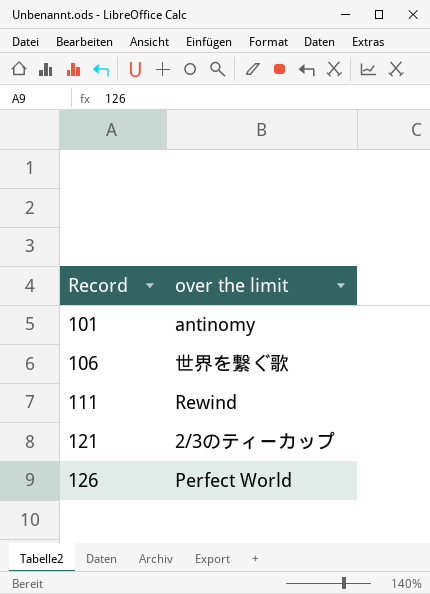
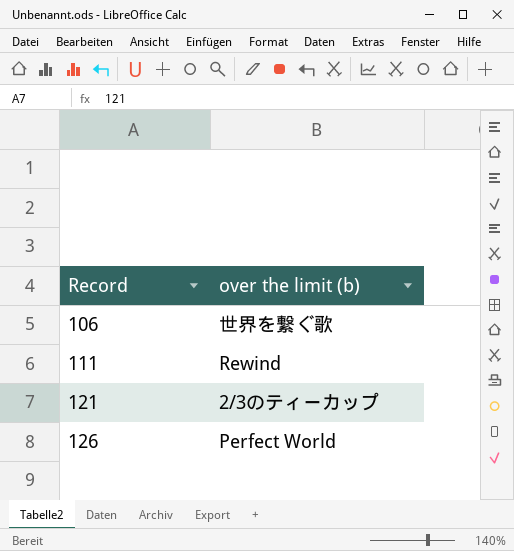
column name: over the limit -> over the limit (b)
row 101: antinomy -> none

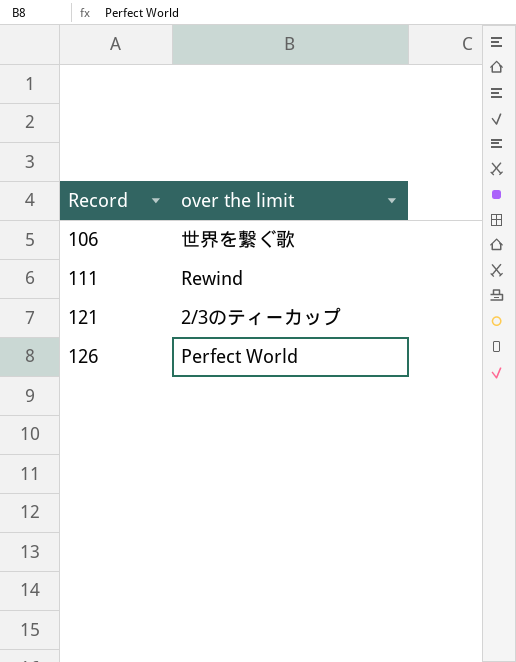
column name: over the limit (b) -> over the limit

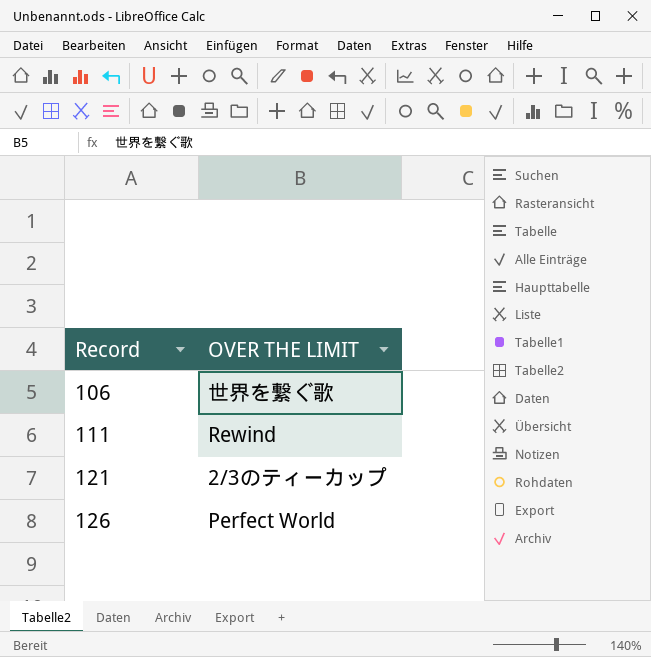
column name: over the limit -> OVER THE LIMIT

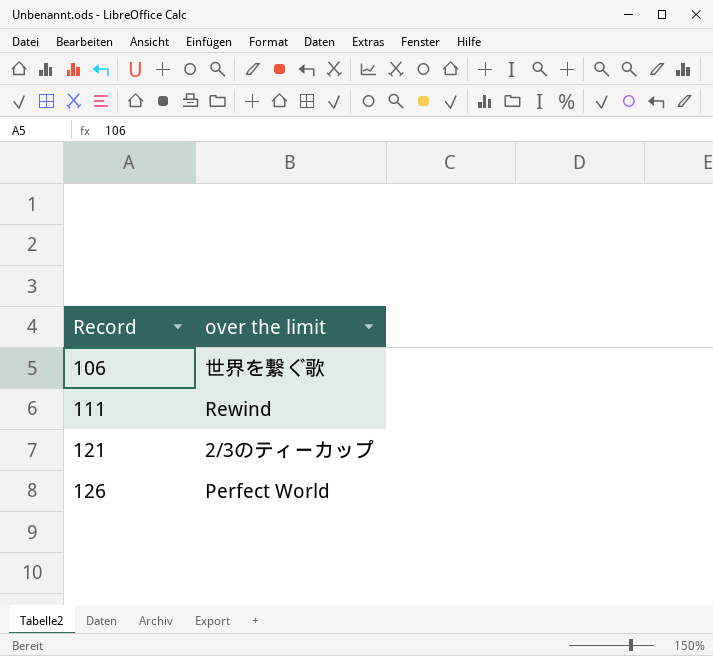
column name: OVER THE LIMIT -> over the limit

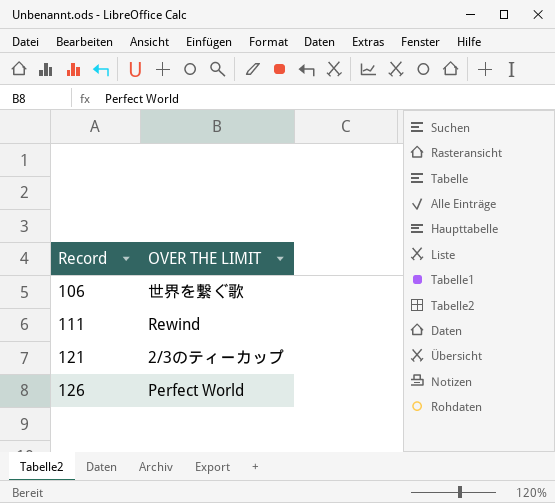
column name: over the limit -> OVER THE LIMIT

